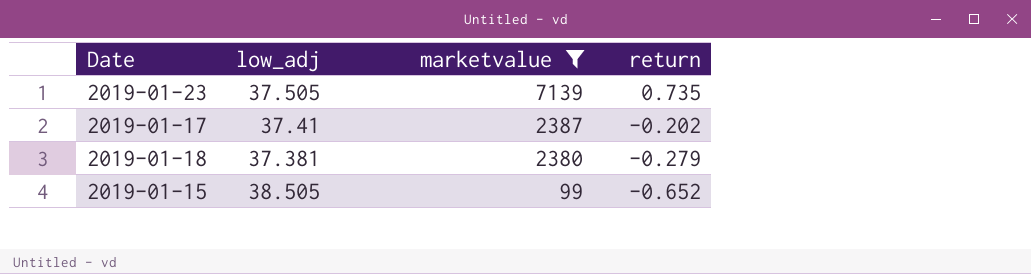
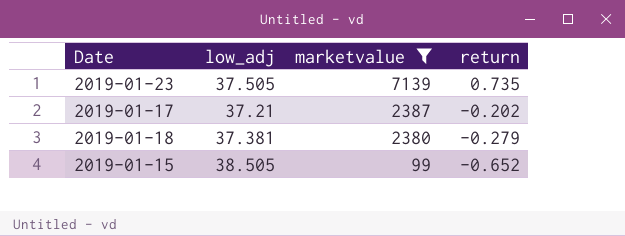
2019-01-17 | low_adj: 37.41 -> 37.21

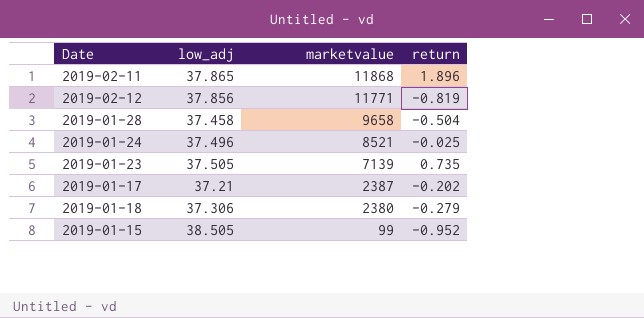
filter: marketvalue <= 7139 -> none
2019-01-18 | low_adj: 37.381 -> 37.306
2019-01-15 | return: -0.652 -> -0.952

